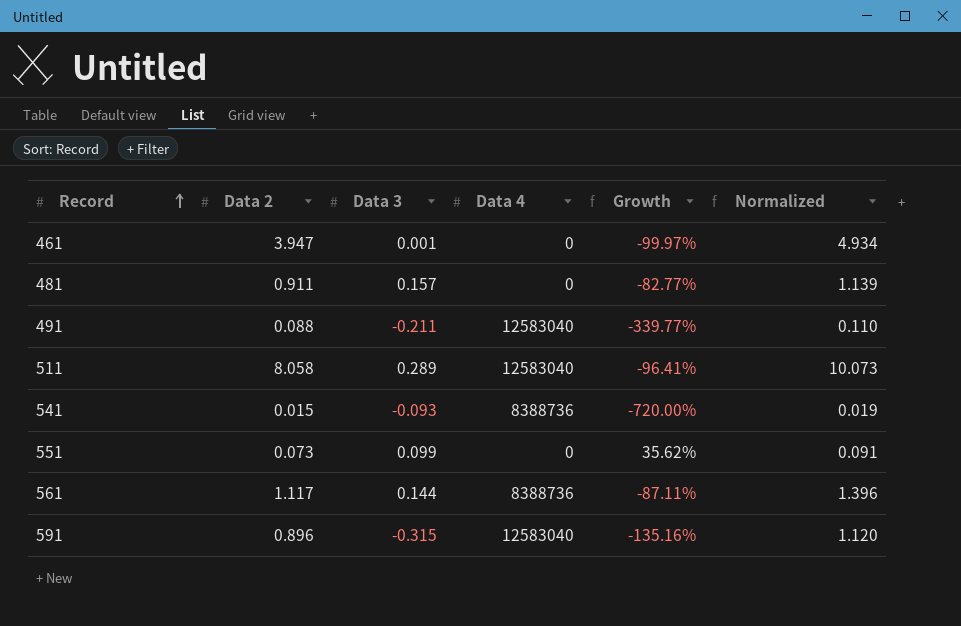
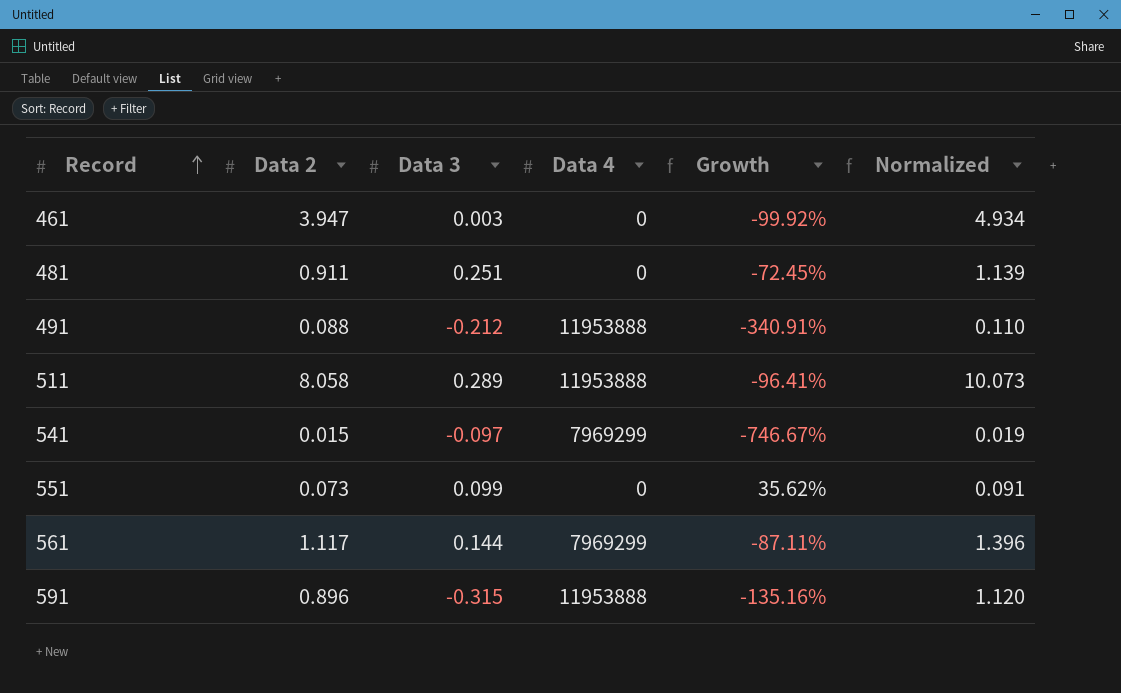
461 | Data 3: 0.001 -> 0.003
461 | Growth: -99.97% -> -99.92%
481 | Data 3: 0.157 -> 0.251
481 | Growth: -82.77% -> -72.45%
491 | Data 3: -0.211 -> -0.212
491 | Data 4: 12583040 -> 11953888
491 | Growth: -339.77% -> -340.91%
511 | Data 4: 12583040 -> 11953888
541 | Data 3: -0.093 -> -0.097
541 | Data 4: 8388736 -> 7969299
541 | Growth: -720.00% -> -746.67%
561 | Data 4: 8388736 -> 7969299
591 | Data 4: 12583040 -> 11953888

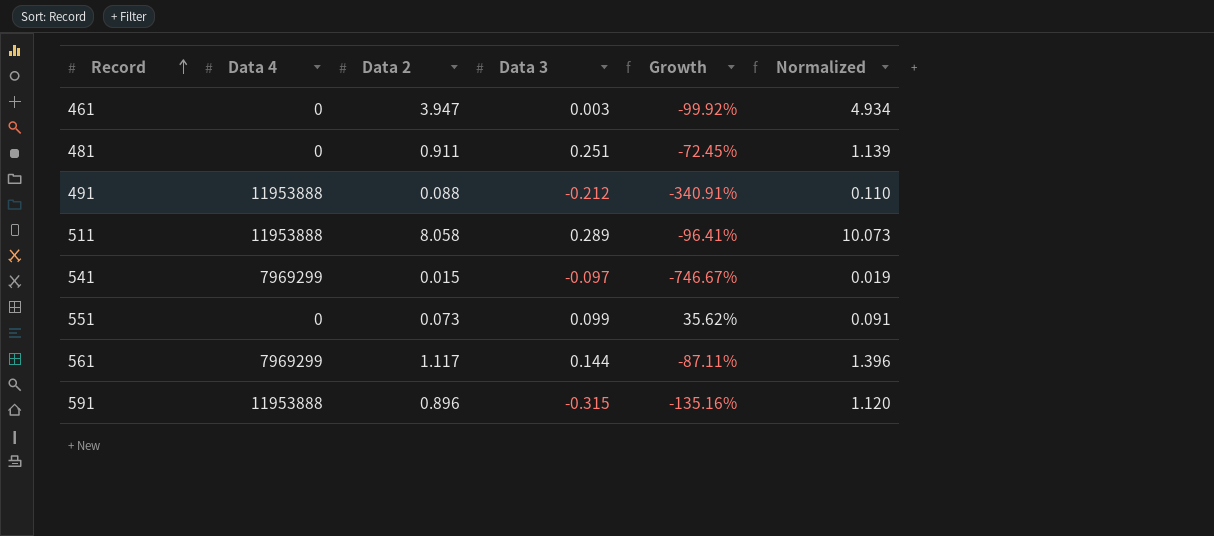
column Data 4 | position: 4 -> 2

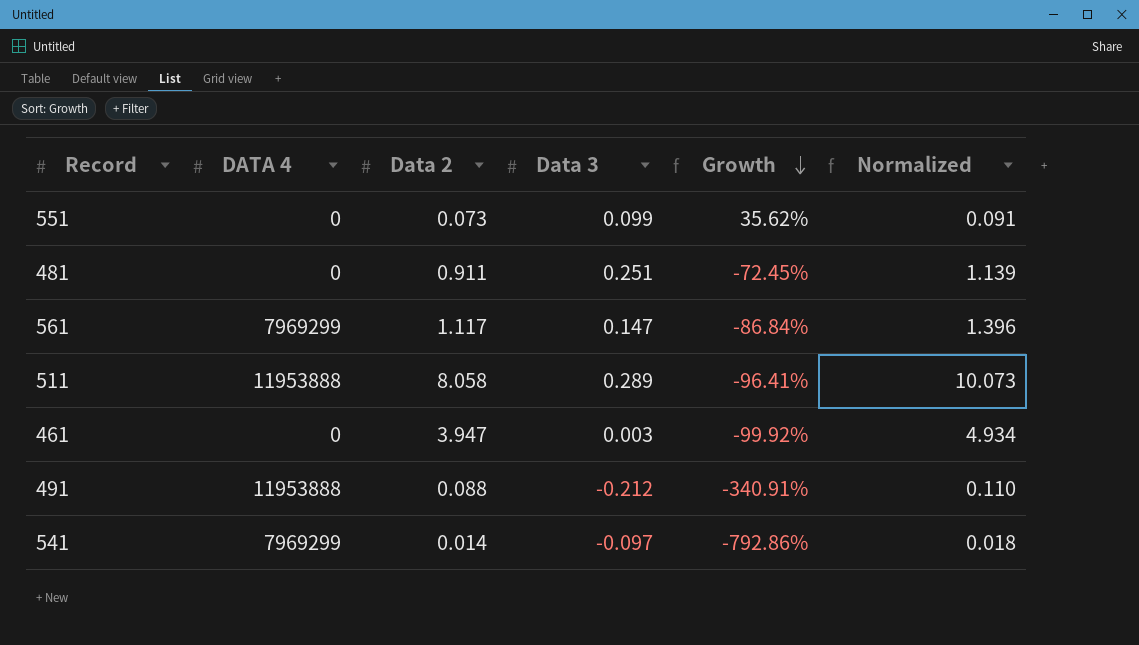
row order: Record ascending -> Growth descending
column name: Data 4 -> DATA 4
row 591: 11953888 | 0.896 | -0.315 | -135.16% | 1.120 -> none
561 | Data 3: 0.144 -> 0.147
561 | Growth: -87.11% -> -86.84%
541 | Data 2: 0.015 -> 0.014
541 | Growth: -746.67% -> -792.86%
541 | Normalized: 0.019 -> 0.018

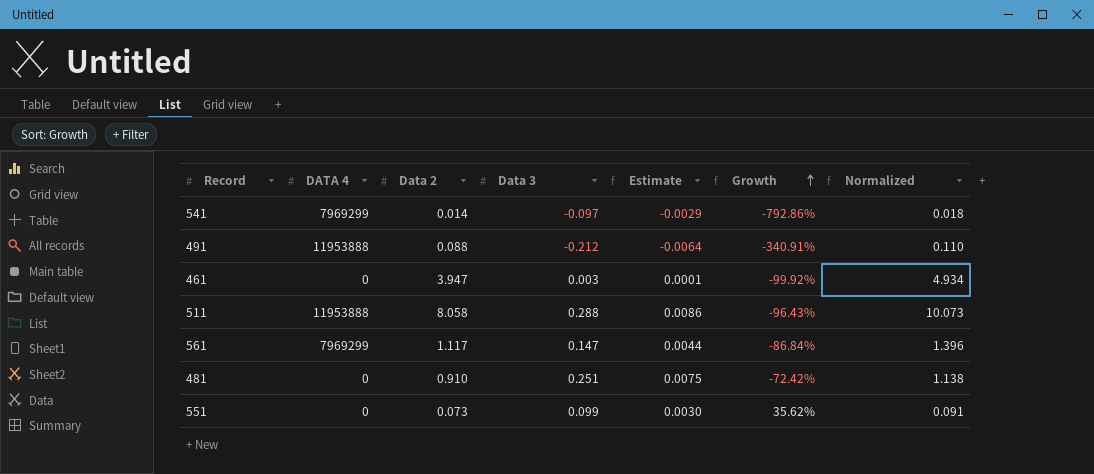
row order: Growth descending -> Growth ascending
column Estimate | formula: none -> [Data 3] * 0.03
511 | Data 3: 0.289 -> 0.288
511 | Growth: -96.41% -> -96.43%
481 | Data 2: 0.911 -> 0.910
481 | Growth: -72.45% -> -72.42%
481 | Normalized: 1.139 -> 1.138

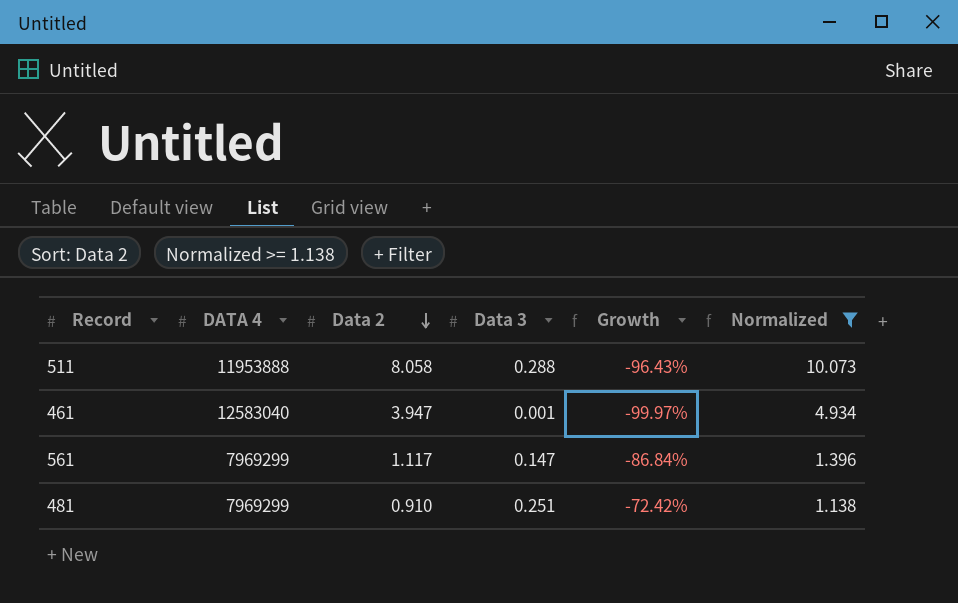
filter: none -> Normalized >= 1.138
row order: Growth ascending -> Data 2 descending
column Estimate | formula: [Data 3] * 0.03 -> none
461 | DATA 4: 0 -> 12583040
461 | Data 3: 0.003 -> 0.001
461 | Growth: -99.92% -> -99.97%
481 | DATA 4: 0 -> 7969299

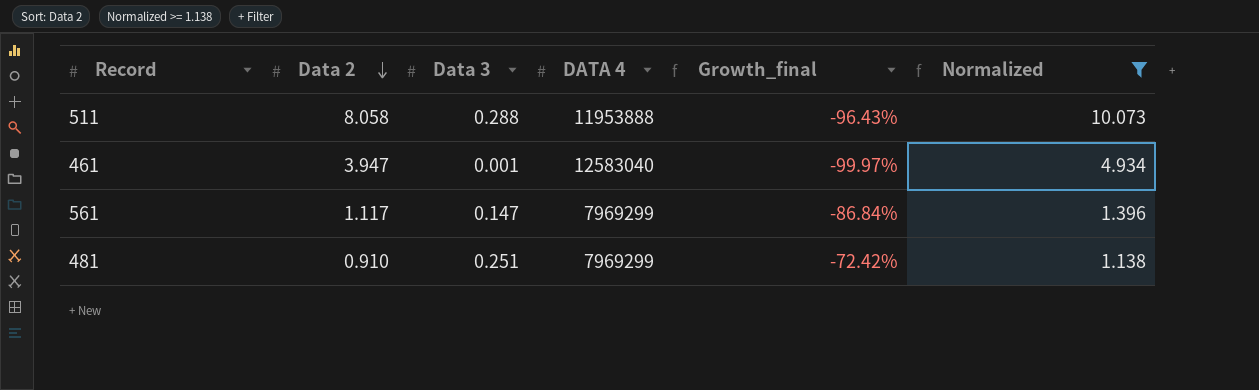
column DATA 4 | position: 2 -> 4
column name: Growth -> Growth_final

